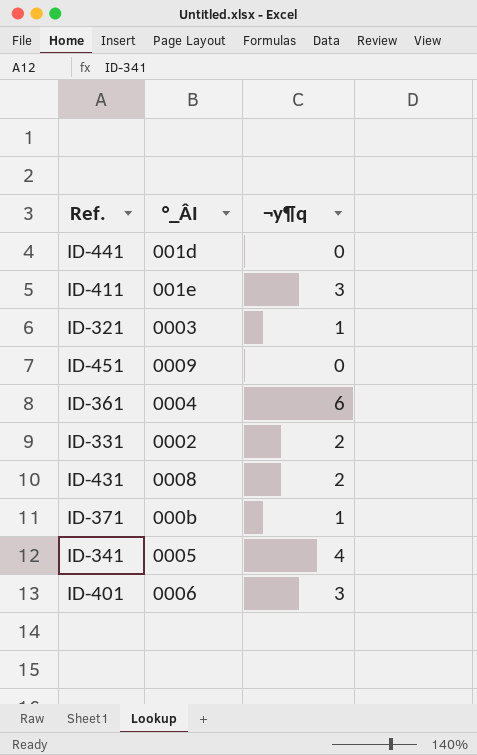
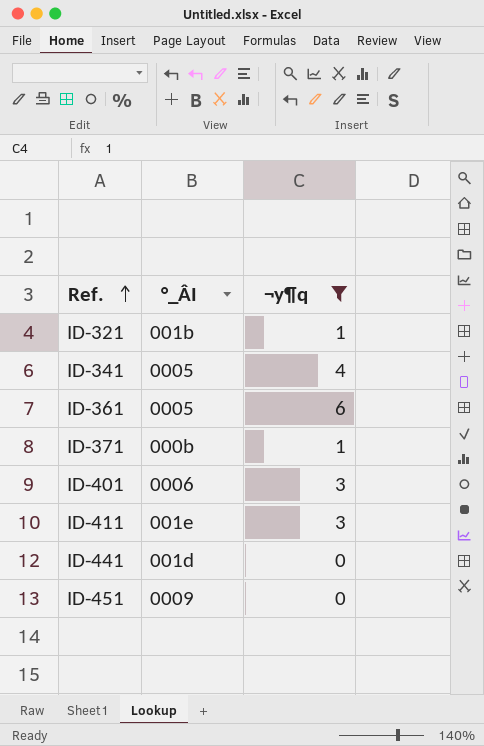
filter: none -> ¬y¶q != 2
row order: none -> Ref. ascending
ID-321 | °_ÂI: 0003 -> 001b
ID-361 | °_ÂI: 0004 -> 0005

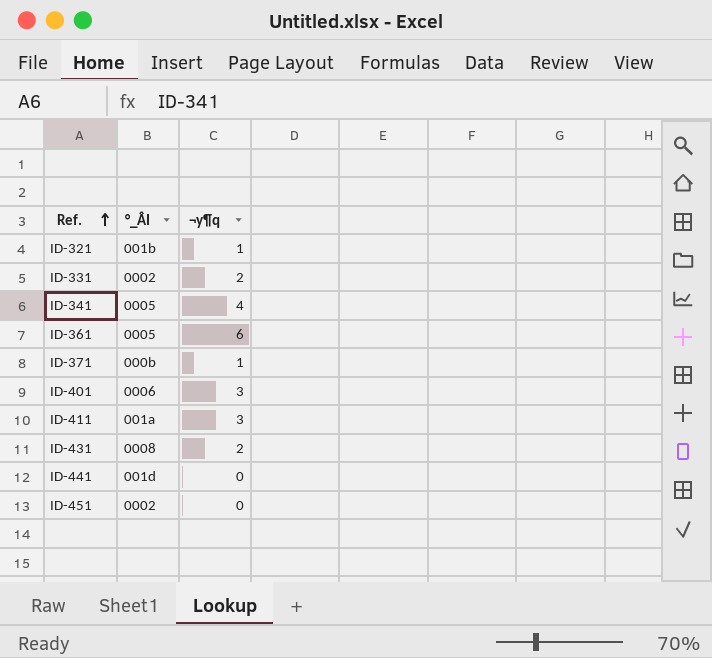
filter: ¬y¶q != 2 -> none
ID-411 | °_ÂI: 001e -> 001a
ID-451 | °_ÂI: 0009 -> 0002

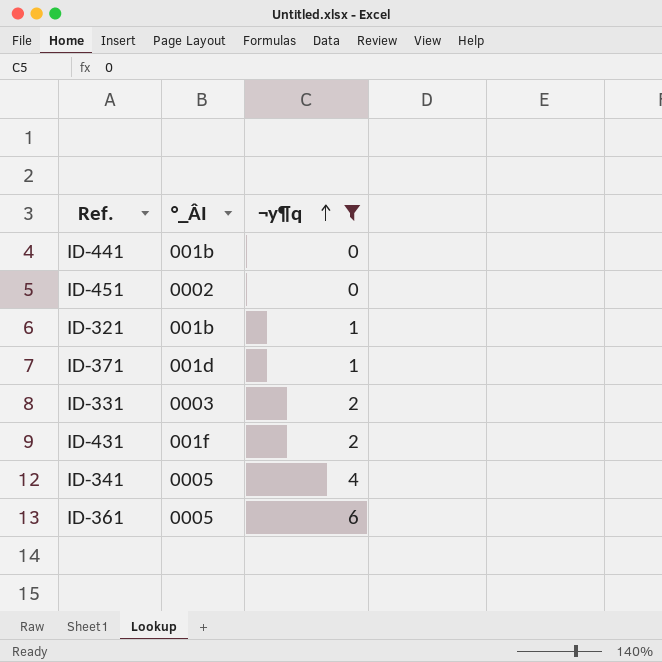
filter: none -> ¬y¶q != 3
row order: Ref. ascending -> ¬y¶q ascending
ID-441 | °_ÂI: 001d -> 001b
ID-371 | °_ÂI: 000b -> 001d
ID-331 | °_ÂI: 0002 -> 0003
ID-431 | °_ÂI: 0008 -> 001f

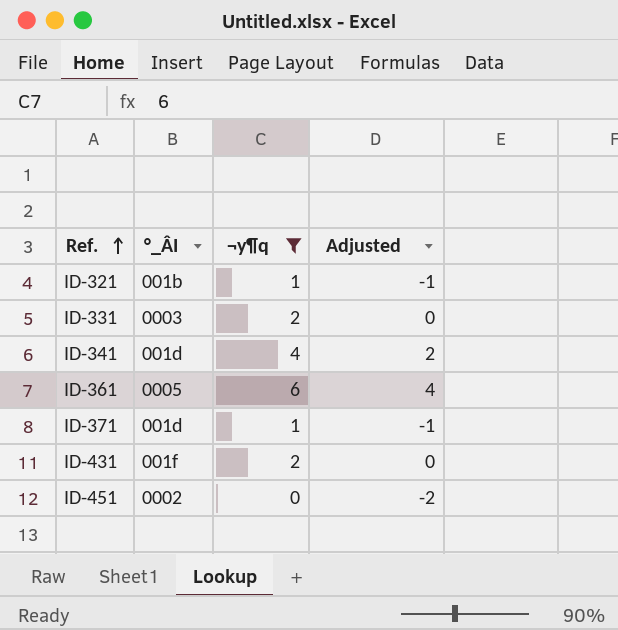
row order: ¬y¶q ascending -> Ref. ascending
column Adjusted | formula: none -> [¬y¶q] - 2
row ID-441: 001b | 0 -> none
ID-341 | °_ÂI: 0005 -> 001d

